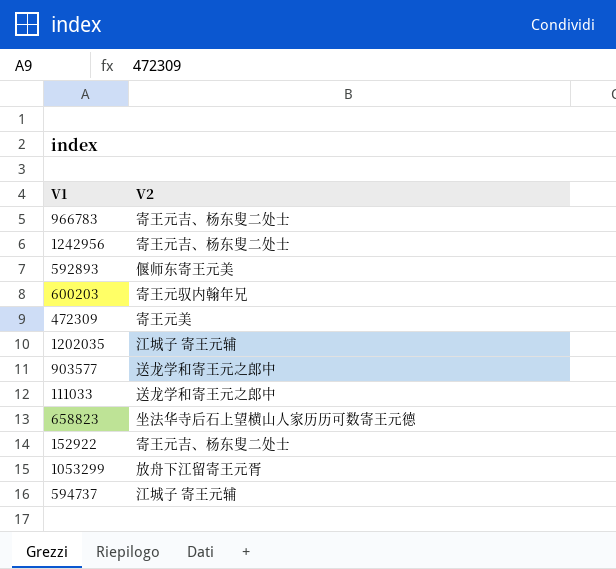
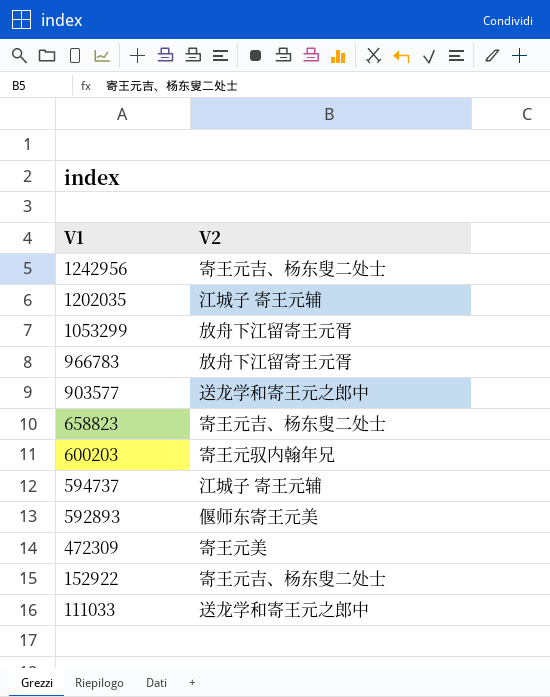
row order: none -> V1 descending
966783 | V2: 寄王元吉、杨东叟二处士 -> 放舟下江留寄王元胥
658823 | V2: 坐法华寺后石上望横山人家历历可数寄王元德 -> 寄王元吉、杨东叟二处士

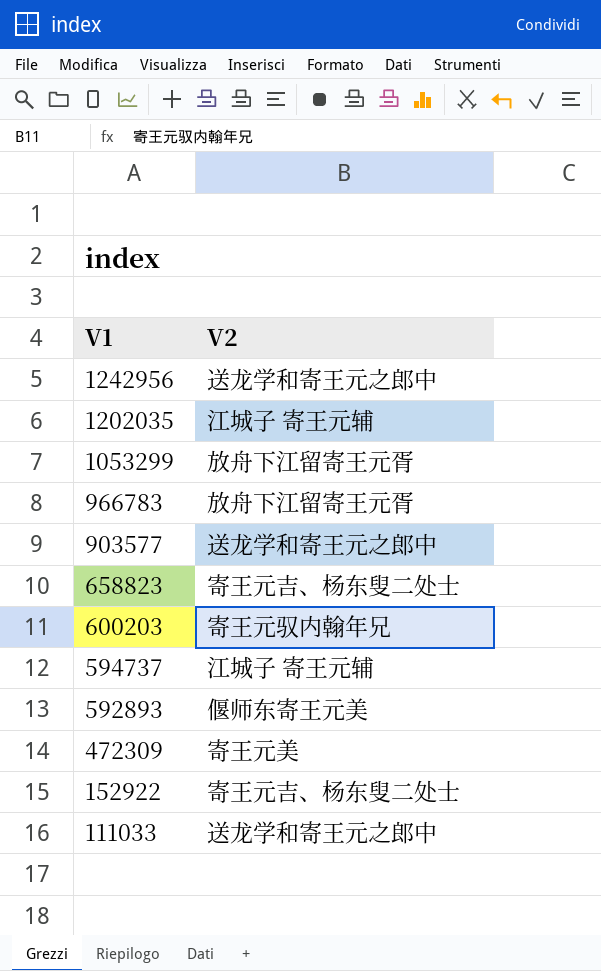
1242956 | V2: 寄王元吉、杨东叟二处士 -> 送龙学和寄王元之郎中

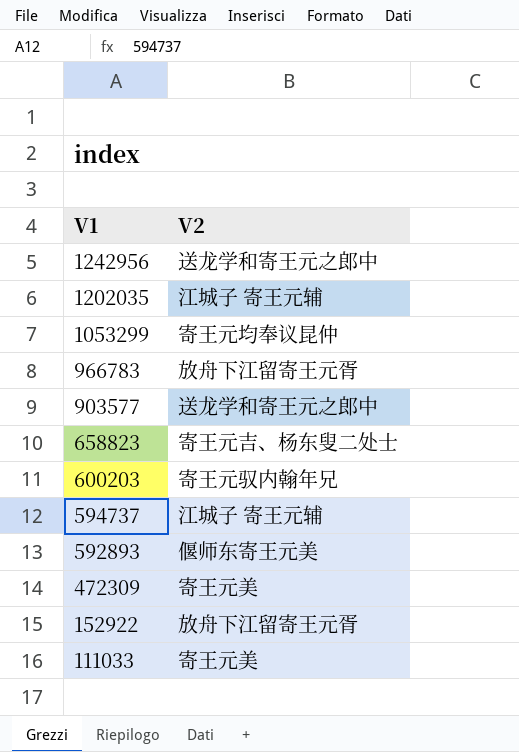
1053299 | V2: 放舟下江留寄王元胥 -> 寄王元均奉议昆仲
152922 | V2: 寄王元吉、杨东叟二处士 -> 放舟下江留寄王元胥
111033 | V2: 送龙学和寄王元之郎中 -> 寄王元美

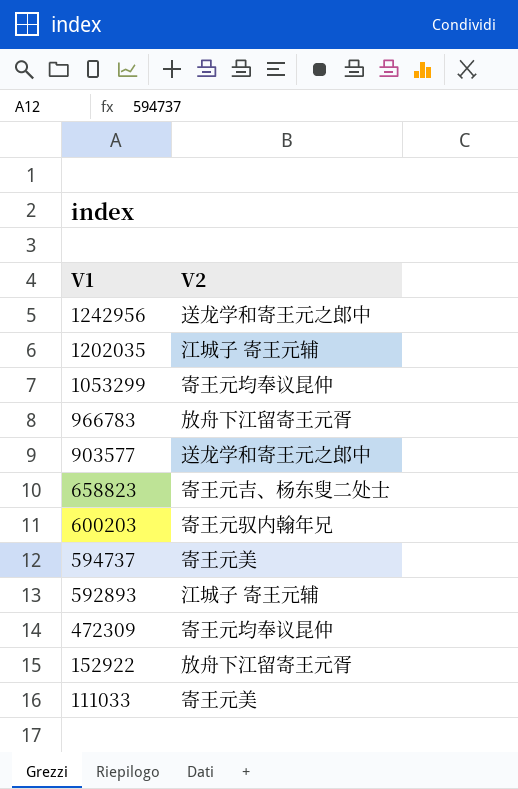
594737 | V2: 江城子 寄王元辅 -> 寄王元美
592893 | V2: 偃师东寄王元美 -> 江城子 寄王元辅
472309 | V2: 寄王元美 -> 寄王元均奉议昆仲

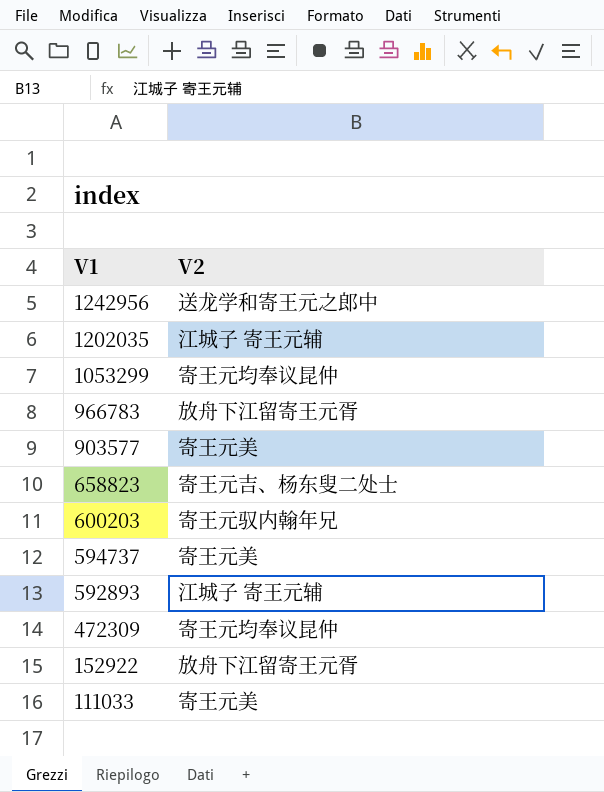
903577 | V2: 送龙学和寄王元之郎中 -> 寄王元美

